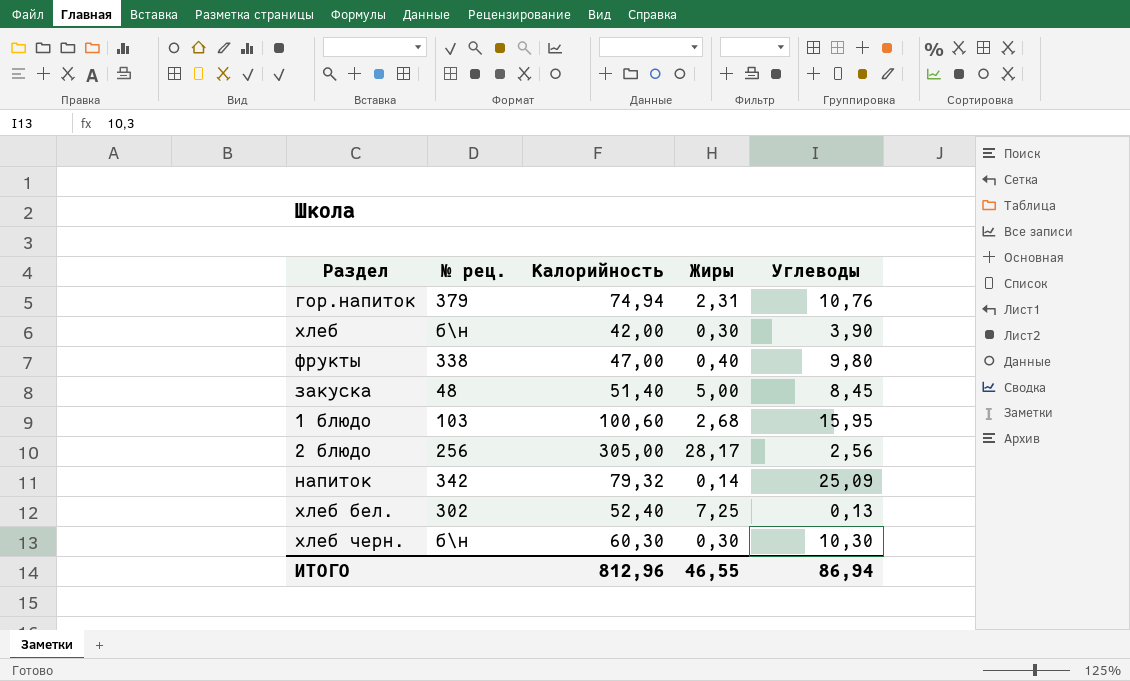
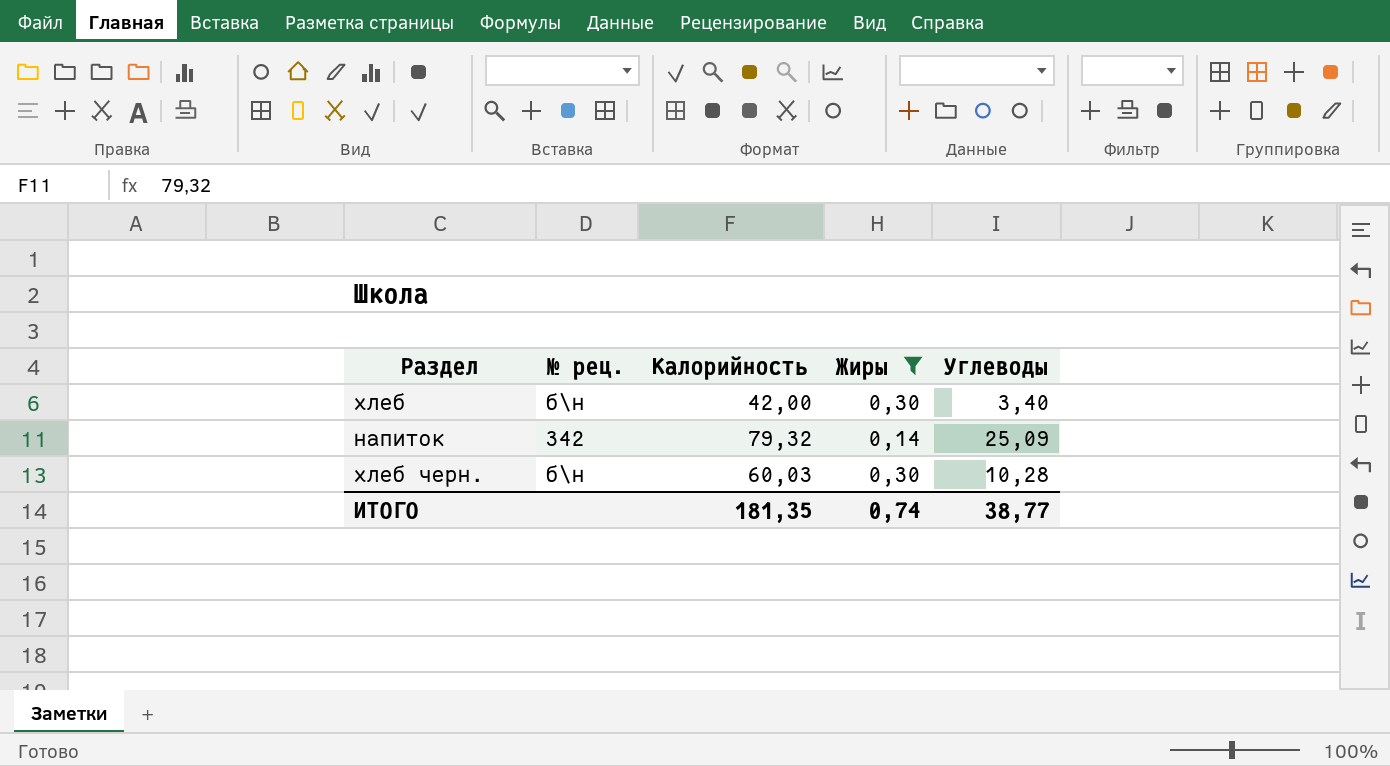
filter: none -> Жиры <= 0,30
хлеб | Углеводы: 3,90 -> 3,40
хлеб черн. | Калорийность: 60,30 -> 60,03
хлеб черн. | Углеводы: 10,30 -> 10,28
ИТОГО | Калорийность: 812,96 -> 181,35
ИТОГО | Жиры: 46,55 -> 0,74
ИТОГО | Углеводы: 86,94 -> 38,77

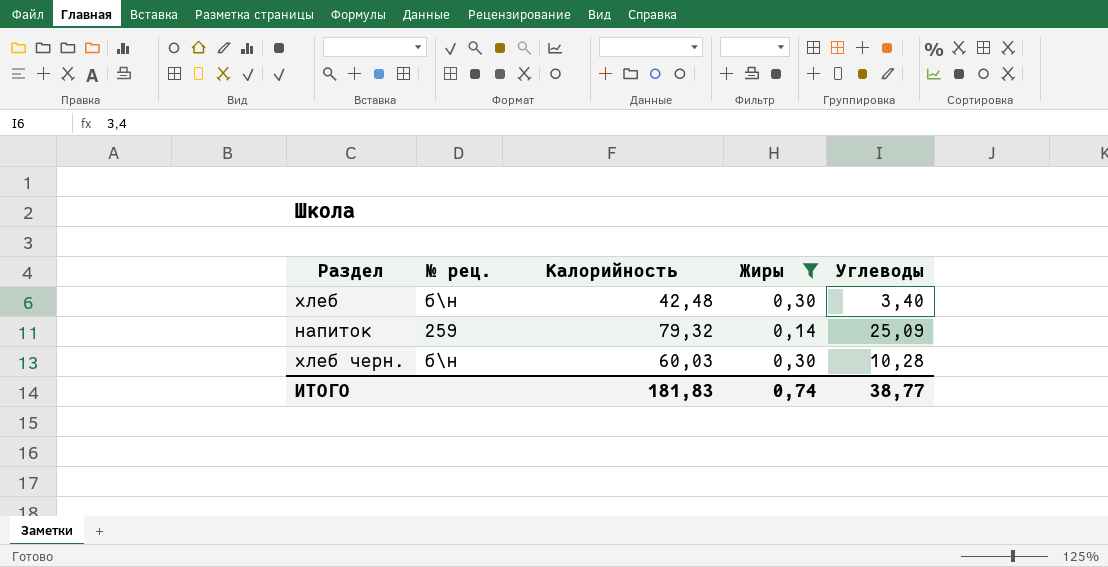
хлеб | Калорийность: 42,00 -> 42,48
напиток | № рец.: 342 -> 259
ИТОГО | Калорийность: 181,35 -> 181,83

